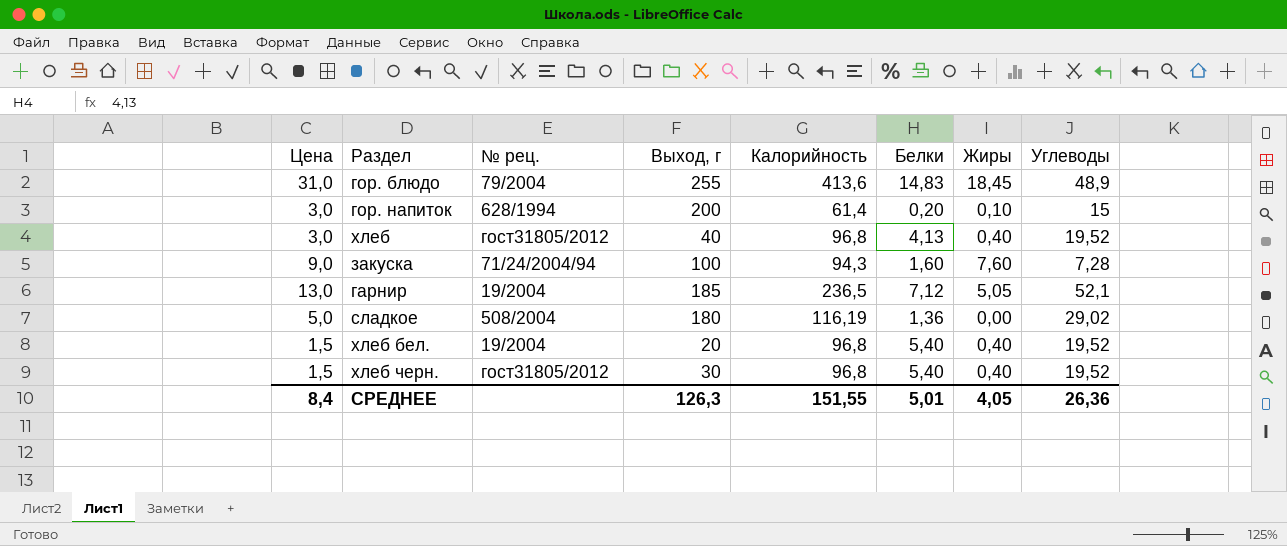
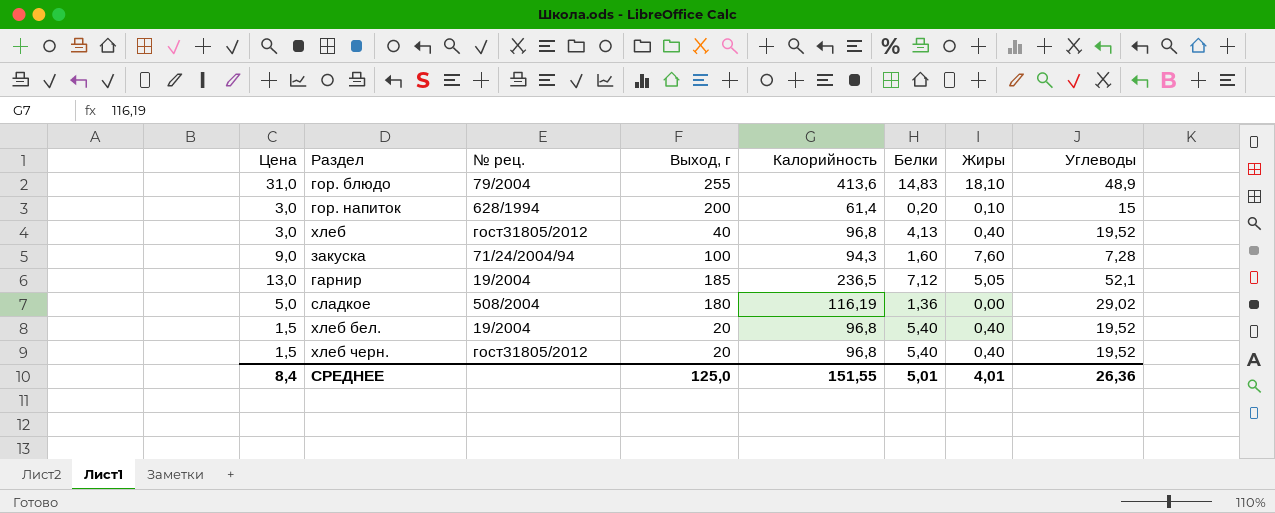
гор. блюдо | Жиры: 18,45 -> 18,10
хлеб черн. | Выход, г: 30 -> 20
СРЕДНЕЕ | Выход, г: 126,3 -> 125,0
СРЕДНЕЕ | Жиры: 4,05 -> 4,01

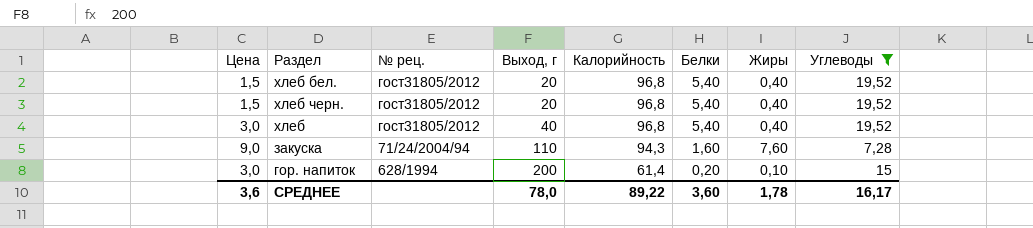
filter: none -> Углеводы <= 19,52
row order: none -> Выход, г ascending
хлеб бел. | № рец.: 19/2004 -> гост31805/2012
хлеб | Белки: 4,13 -> 5,40
закуска | Выход, г: 100 -> 110
СРЕДНЕЕ | Цена: 8,4 -> 3,6
СРЕДНЕЕ | Выход, г: 125,0 -> 78,0
СРЕДНЕЕ | Калорийность: 151,55 -> 89,22
СРЕДНЕЕ | Белки: 5,01 -> 3,60
СРЕДНЕЕ | Жиры: 4,01 -> 1,78
СРЕДНЕЕ | Углеводы: 26,36 -> 16,17

